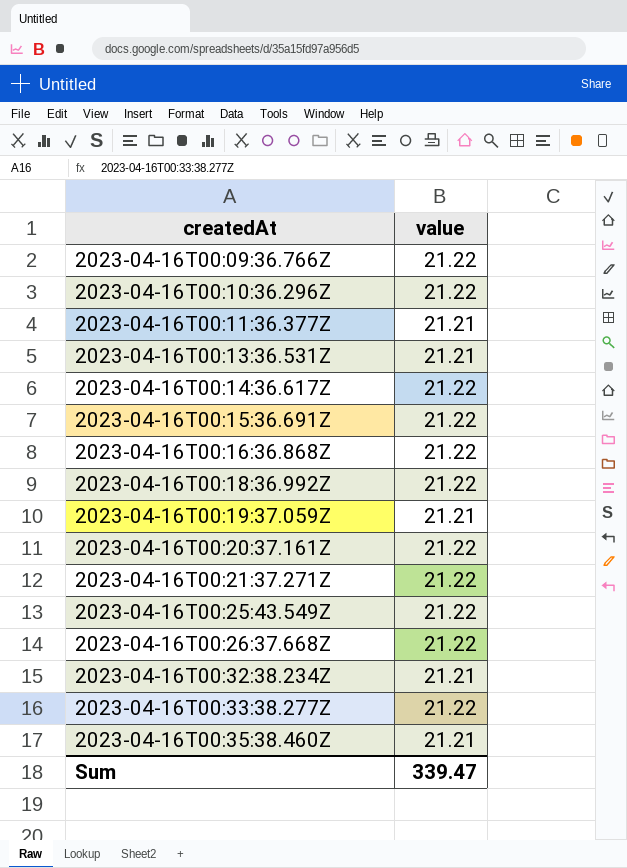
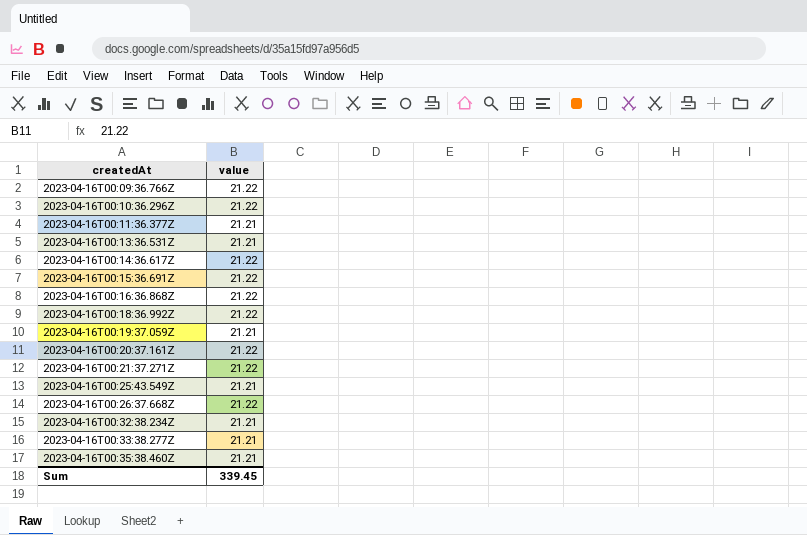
2023-04-16T00:25:43.549Z | value: 21.22 -> 21.21
2023-04-16T00:33:38.277Z | value: 21.22 -> 21.21
Sum | value: 339.47 -> 339.45

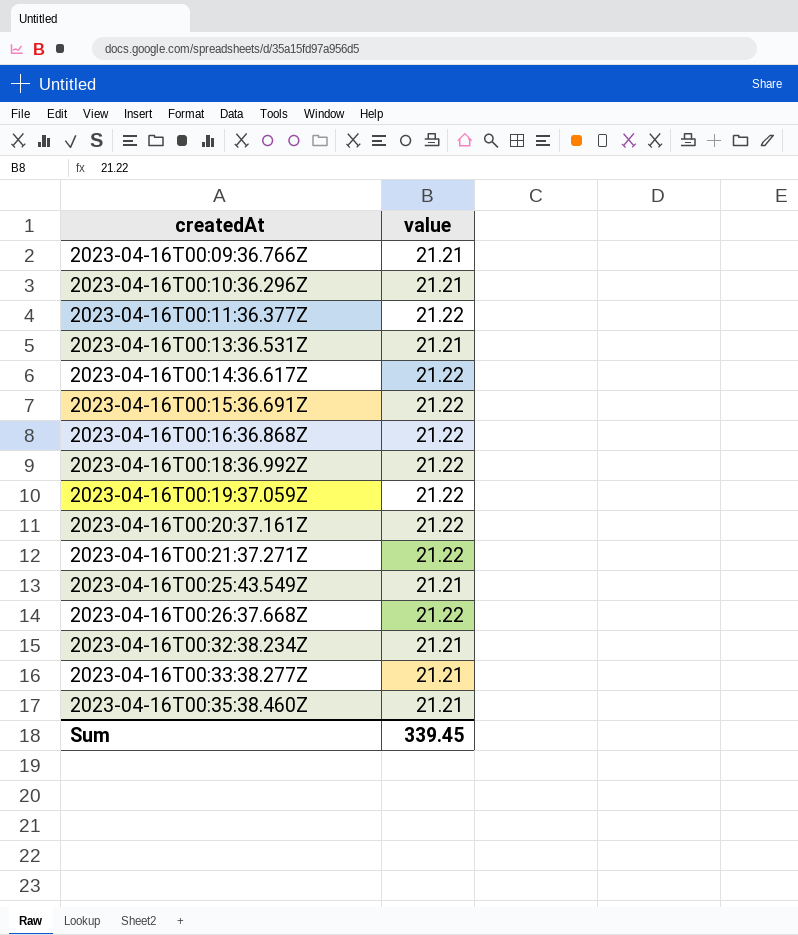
2023-04-16T00:09:36.766Z | value: 21.22 -> 21.21
2023-04-16T00:10:36.296Z | value: 21.22 -> 21.21
2023-04-16T00:11:36.377Z | value: 21.21 -> 21.22
2023-04-16T00:19:37.059Z | value: 21.21 -> 21.22

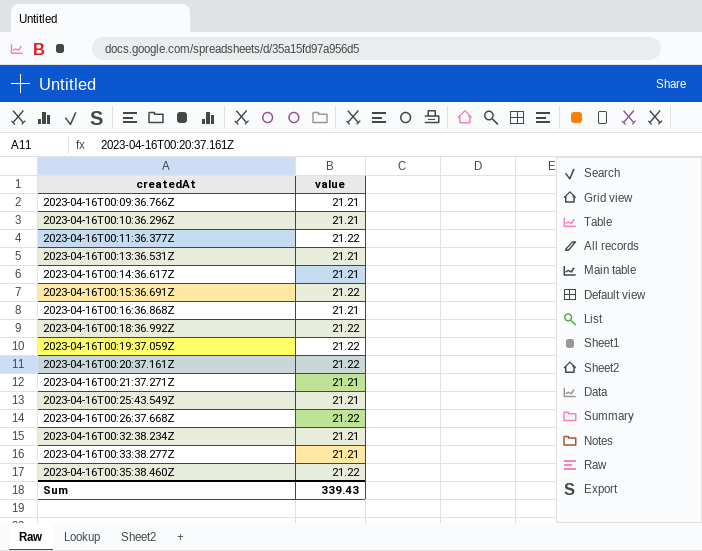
2023-04-16T00:14:36.617Z | value: 21.22 -> 21.21
2023-04-16T00:16:36.868Z | value: 21.22 -> 21.21
2023-04-16T00:21:37.271Z | value: 21.22 -> 21.21
2023-04-16T00:35:38.460Z | value: 21.21 -> 21.22
Sum | value: 339.45 -> 339.43

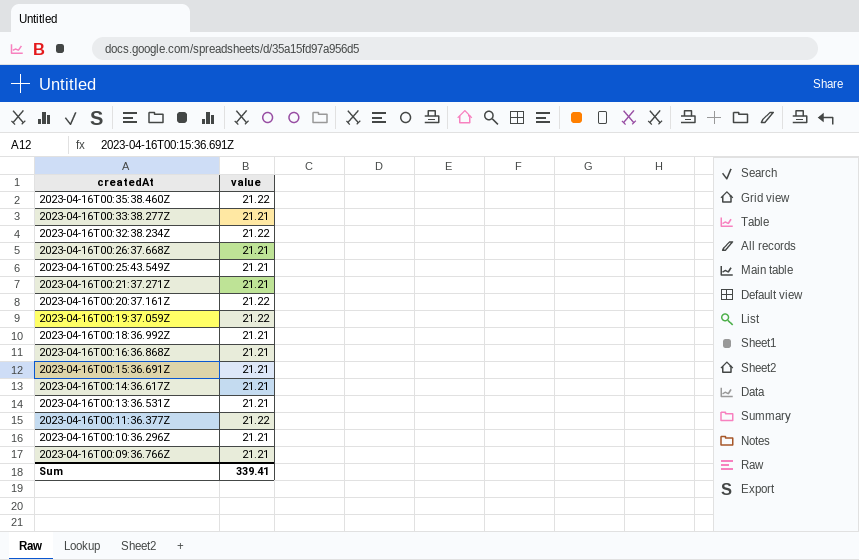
row order: createdAt ascending -> createdAt descending
2023-04-16T00:32:38.234Z | value: 21.21 -> 21.22
2023-04-16T00:26:37.668Z | value: 21.22 -> 21.21
2023-04-16T00:18:36.992Z | value: 21.22 -> 21.21
2023-04-16T00:15:36.691Z | value: 21.22 -> 21.21
Sum | value: 339.43 -> 339.41

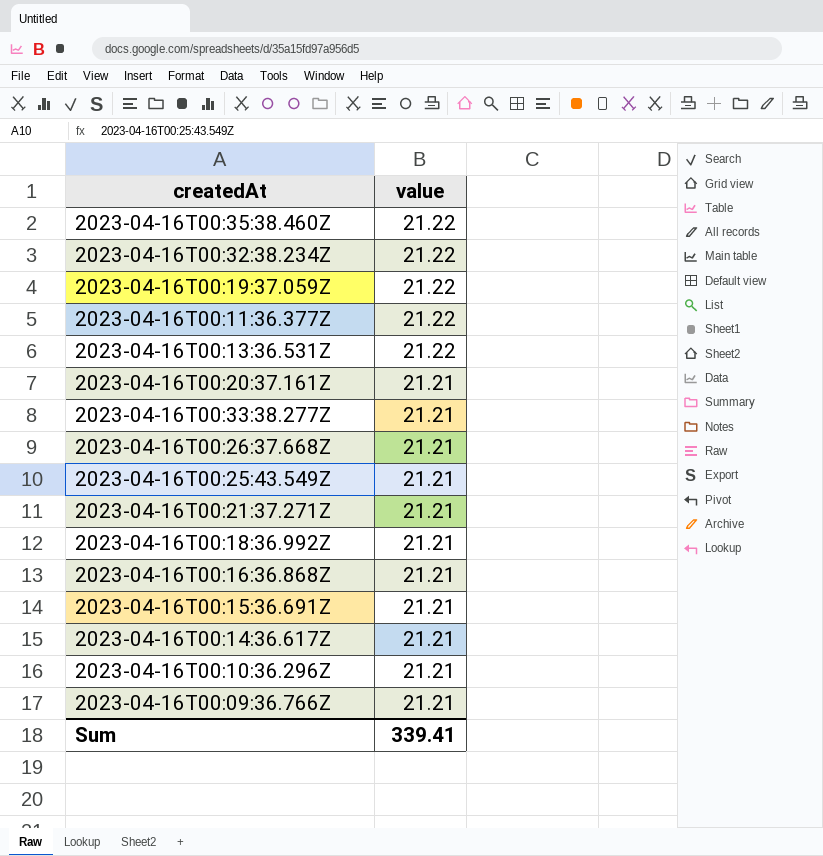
row order: createdAt descending -> value descending
2023-04-16T00:13:36.531Z | value: 21.21 -> 21.22
2023-04-16T00:20:37.161Z | value: 21.22 -> 21.21

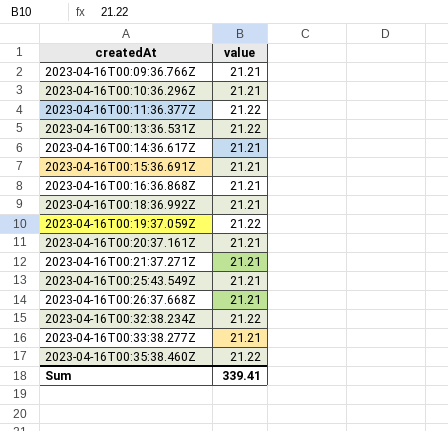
row order: value descending -> createdAt ascending

